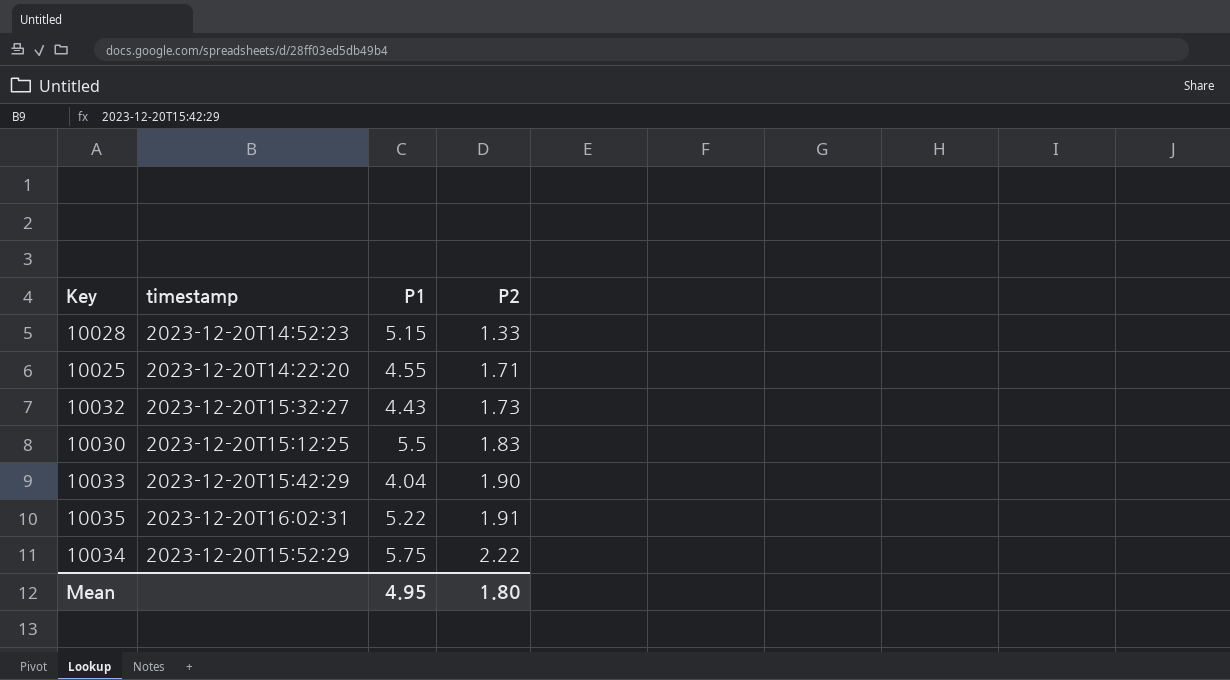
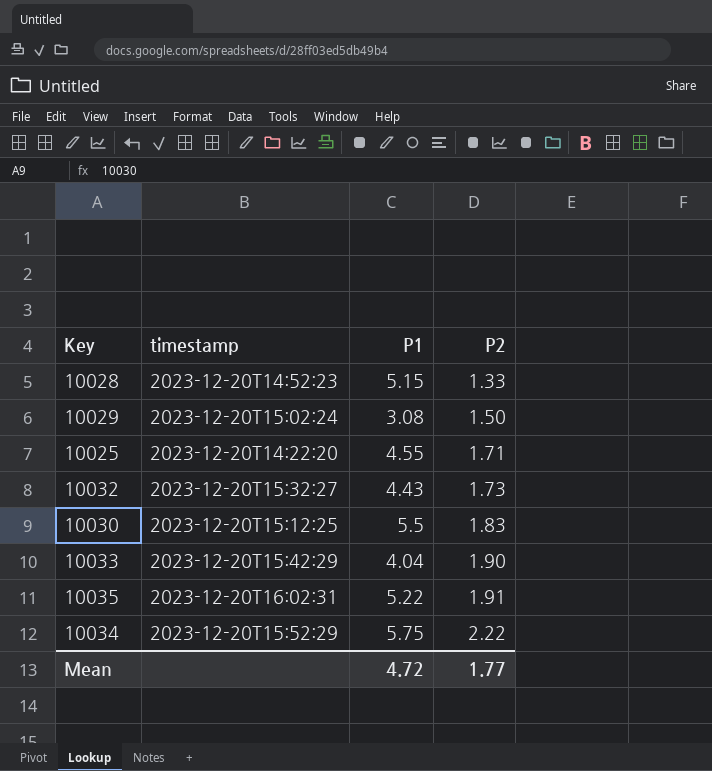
row 10029: none -> 2023-12-20T15:02:24 | 3.08 | 1.50
Mean | P1: 4.95 -> 4.72
Mean | P2: 1.80 -> 1.77

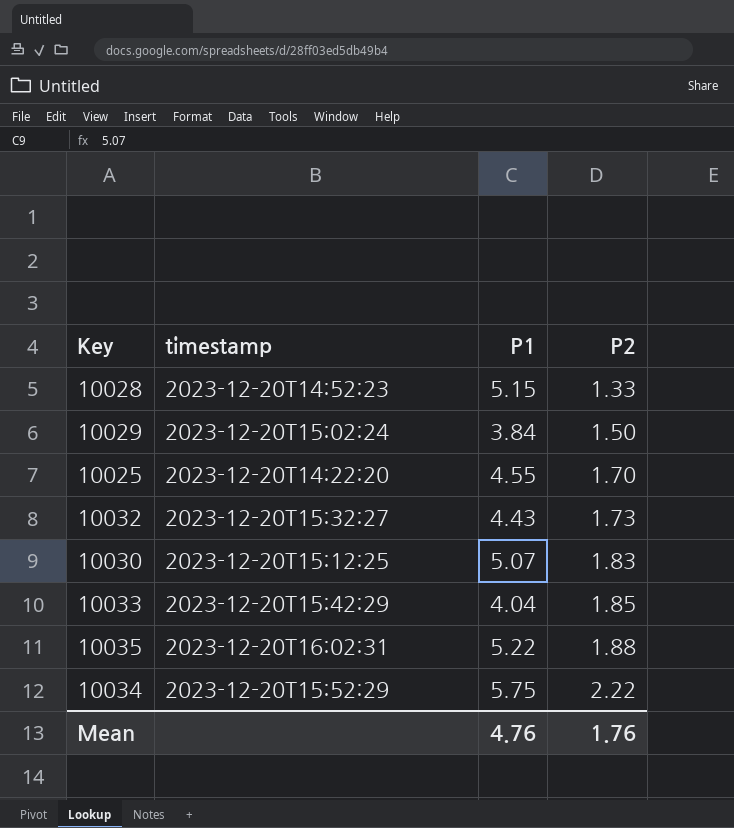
10029 | P1: 3.08 -> 3.84
10025 | P2: 1.71 -> 1.70
10030 | P1: 5.5 -> 5.07
10033 | P2: 1.90 -> 1.85
10035 | P2: 1.91 -> 1.88
Mean | P1: 4.72 -> 4.76
Mean | P2: 1.77 -> 1.76

